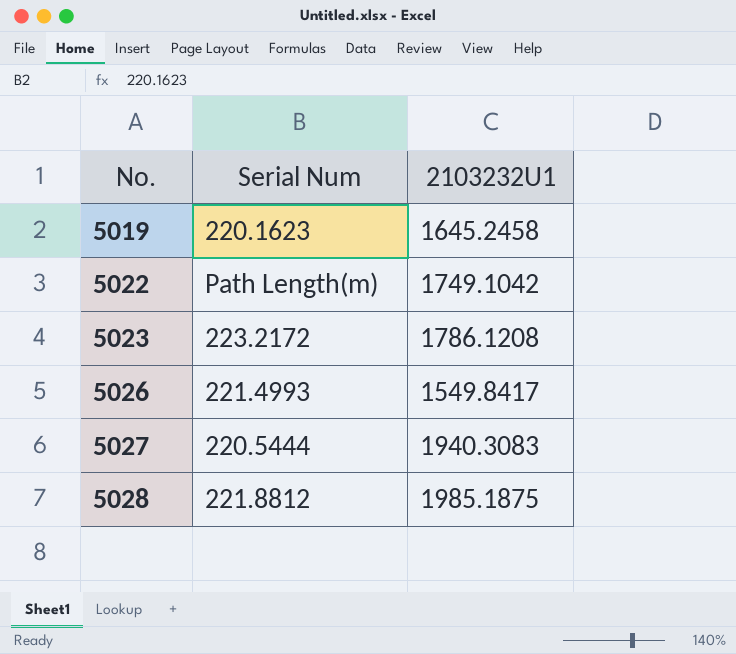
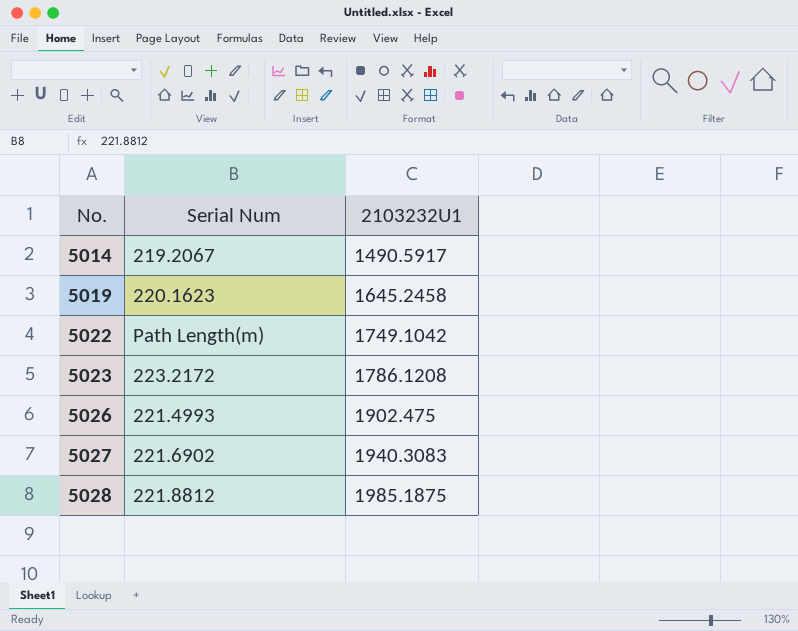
row 5014: none -> 219.2067 | 1490.5917
5026 | 2103232U1: 1549.8417 -> 1902.475
5027 | Serial Num: 220.5444 -> 221.6902

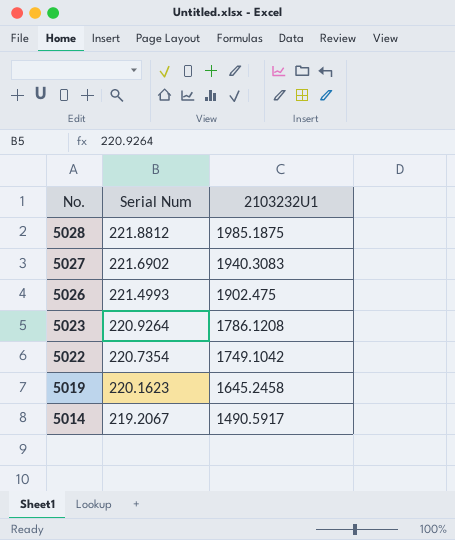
row order: No. ascending -> No. descending
5023 | Serial Num: 223.2172 -> 220.9264
5022 | Serial Num: Path Length(m) -> 220.7354

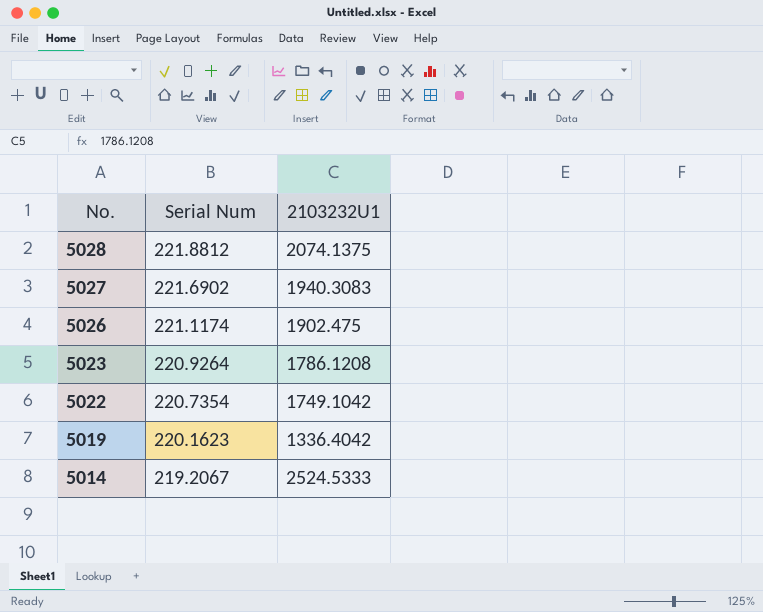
5028 | 2103232U1: 1985.1875 -> 2074.1375
5026 | Serial Num: 221.4993 -> 221.1174
5019 | 2103232U1: 1645.2458 -> 1336.4042
5014 | 2103232U1: 1490.5917 -> 2524.5333

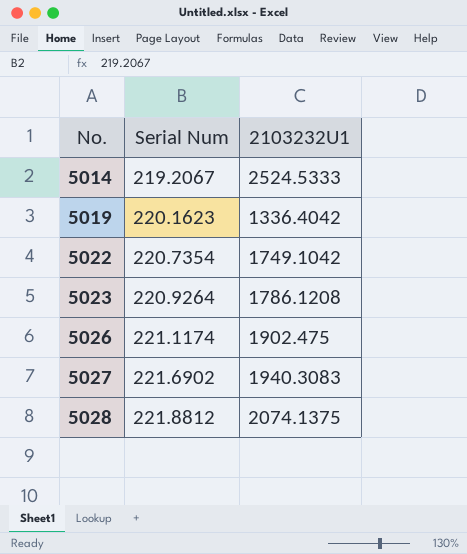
row order: No. descending -> No. ascending

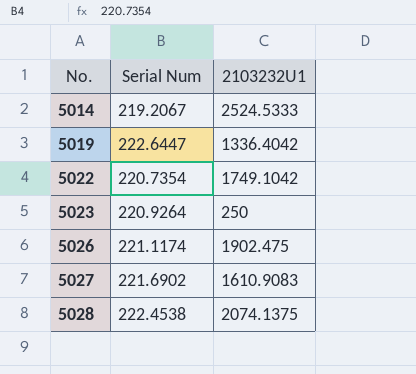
5019 | Serial Num: 220.1623 -> 222.6447
5023 | 2103232U1: 1786.1208 -> 250
5027 | 2103232U1: 1940.3083 -> 1610.9083
5028 | Serial Num: 221.8812 -> 222.4538

